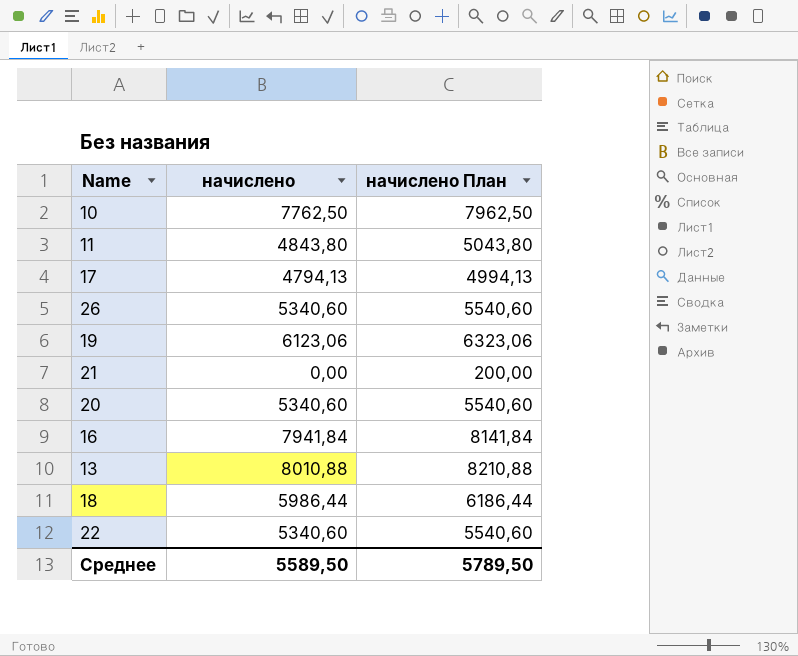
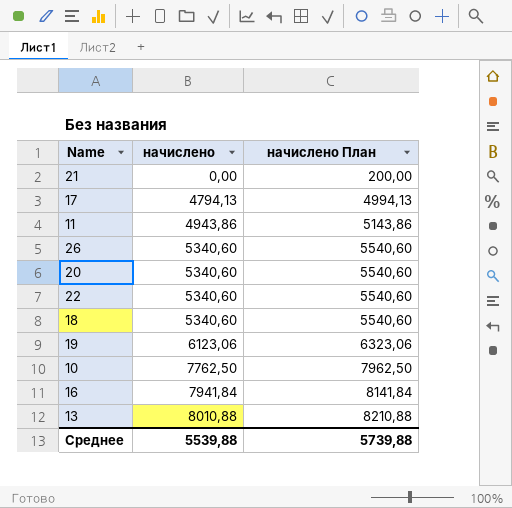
row order: none -> начислено ascending
11 | начислено: 4843,80 -> 4943,86
11 | начислено План: 5043,80 -> 5143,86
18 | начислено: 5986,44 -> 5340,60
18 | начислено План: 6186,44 -> 5540,60
Среднее | начислено: 5589,50 -> 5539,88
Среднее | начислено План: 5789,50 -> 5739,88

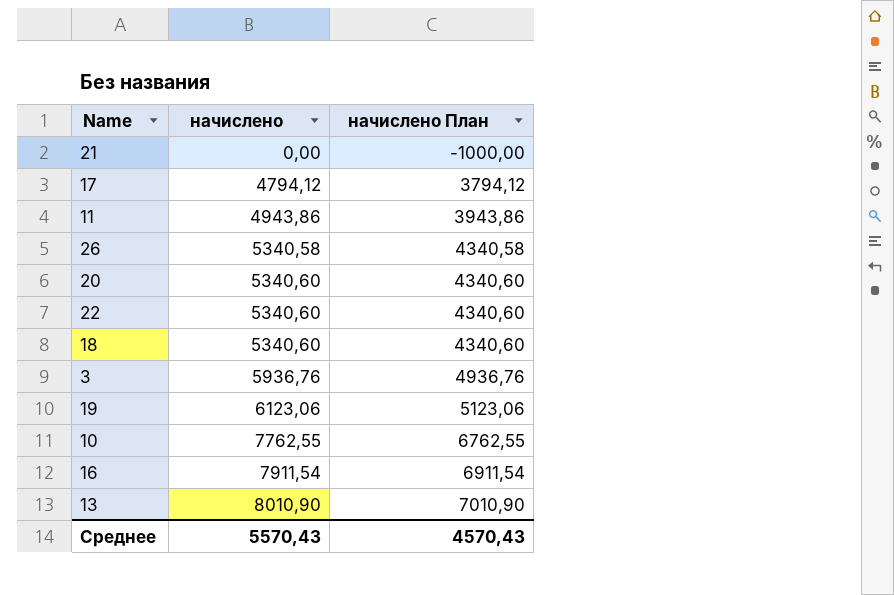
column начислено План | formula: [начислено] + 200 -> [начислено] - 1000
17 | начислено: 4794,13 -> 4794,12
26 | начислено: 5340,60 -> 5340,58
row 3: none -> 5936,76 | 4936,76
10 | начислено: 7762,50 -> 7762,55
16 | начислено: 7941,84 -> 7911,54
13 | начислено: 8010,88 -> 8010,90
Среднее | начислено: 5539,88 -> 5570,43
Среднее | начислено План: 5739,88 -> 4570,43

